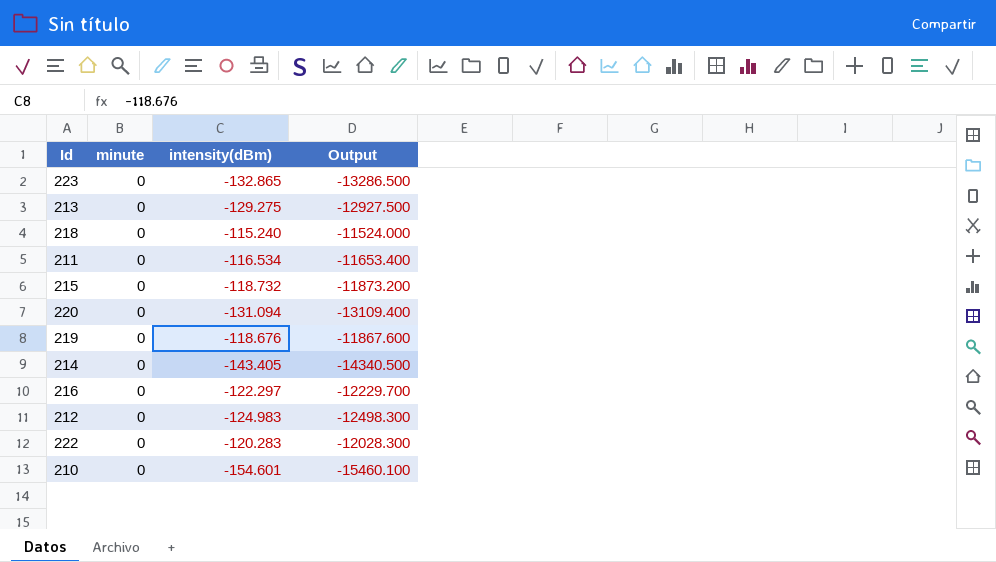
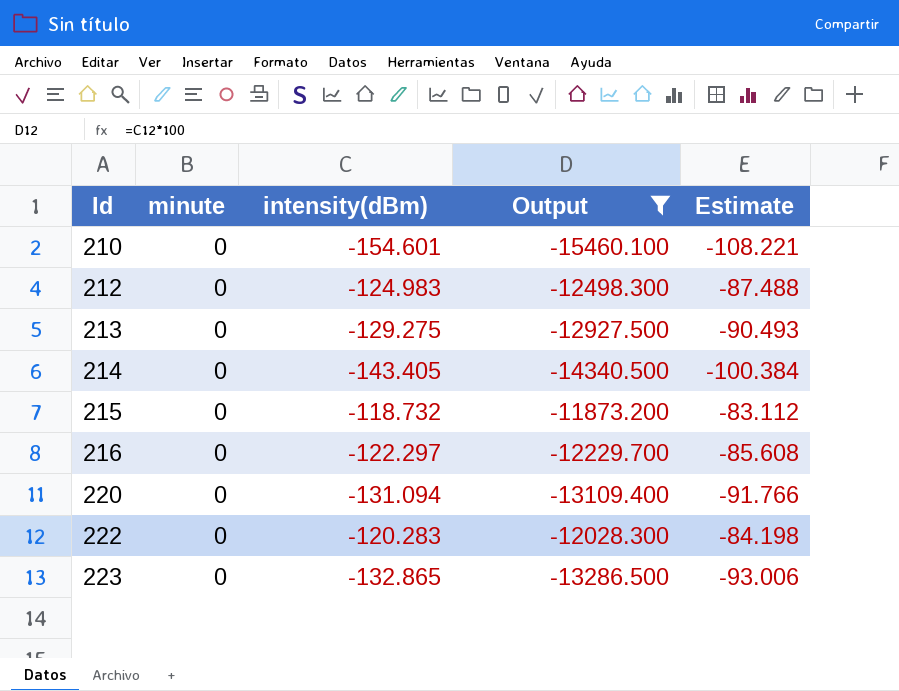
filter: none -> Output <= -11873.200
row order: none -> Id ascending
column Estimate | formula: none -> [intensity(dBm)] * 0.7

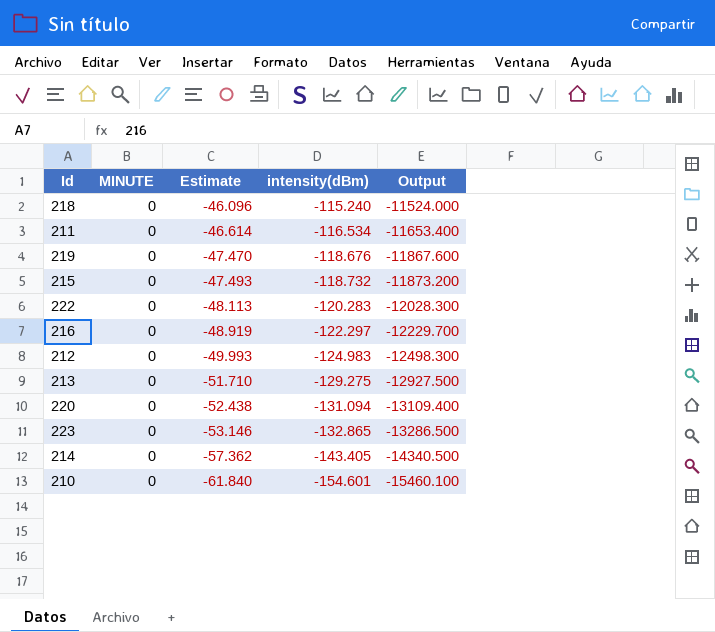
filter: Output <= -11873.200 -> none
row order: Id ascending -> Estimate descending
column name: minute -> MINUTE
column Estimate | formula: [intensity(dBm)] * 0.7 -> [intensity(dBm)] * 0.4
column Estimate | position: 5 -> 3

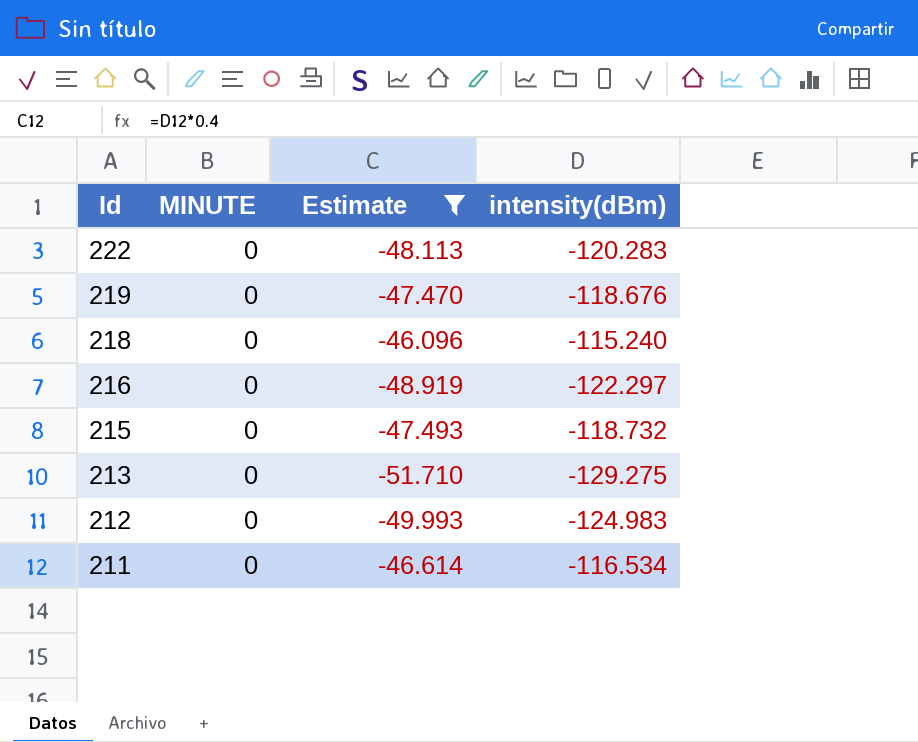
filter: none -> Estimate >= -51.710
row order: Estimate descending -> Id descending
column Output | formula: [intensity(dBm)] * 100 -> none

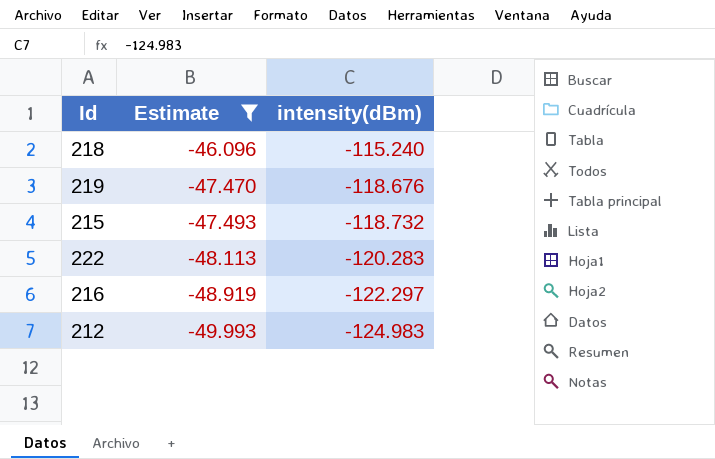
row order: Id descending -> Estimate descending
column MINUTE | position: 2 -> none
row 213: 0 | -51.710 | -129.275 -> none
row 211: 0 | -46.614 | -116.534 -> none

